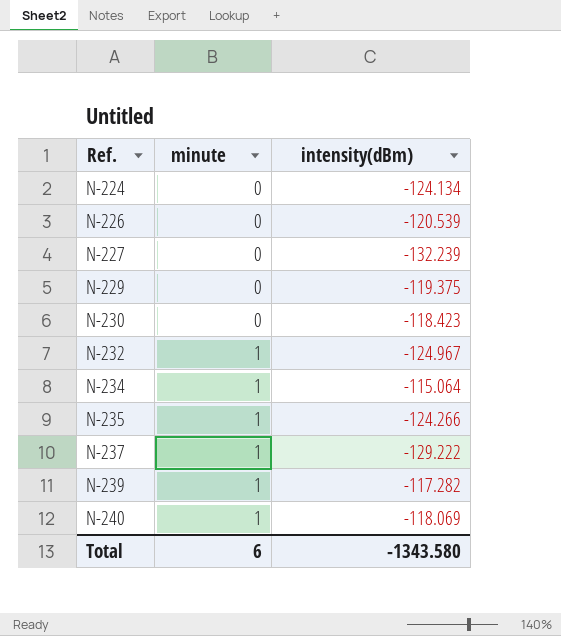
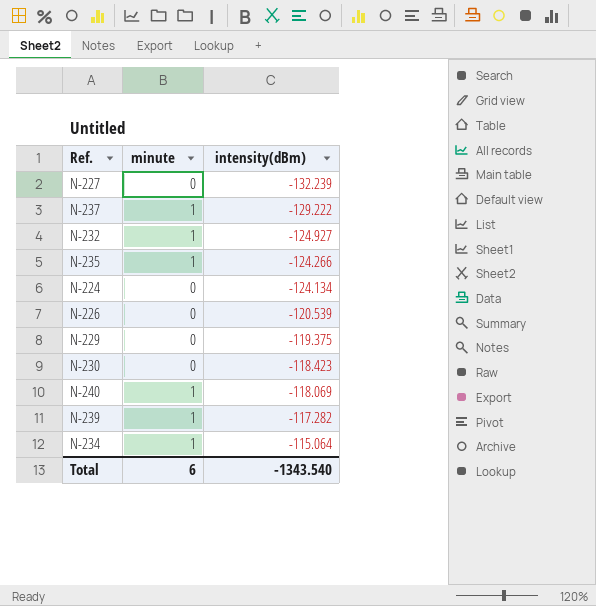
row order: Ref. ascending -> intensity(dBm) ascending
N-232 | intensity(dBm): -124.967 -> -124.927
Total | intensity(dBm): -1343.580 -> -1343.540

